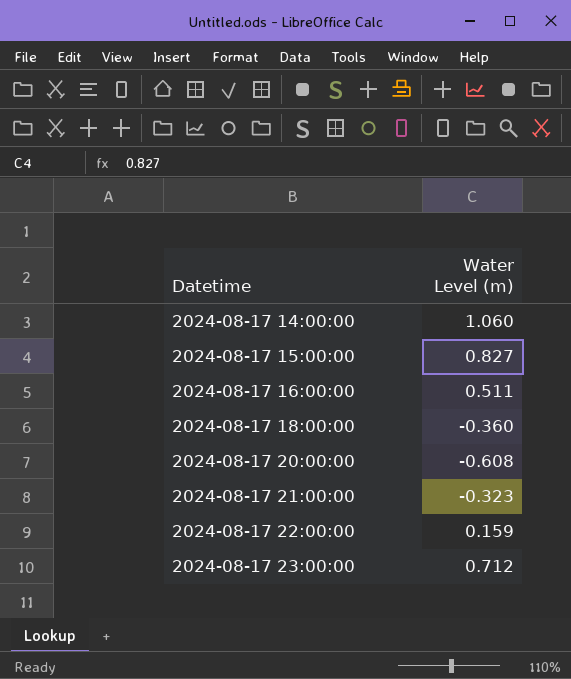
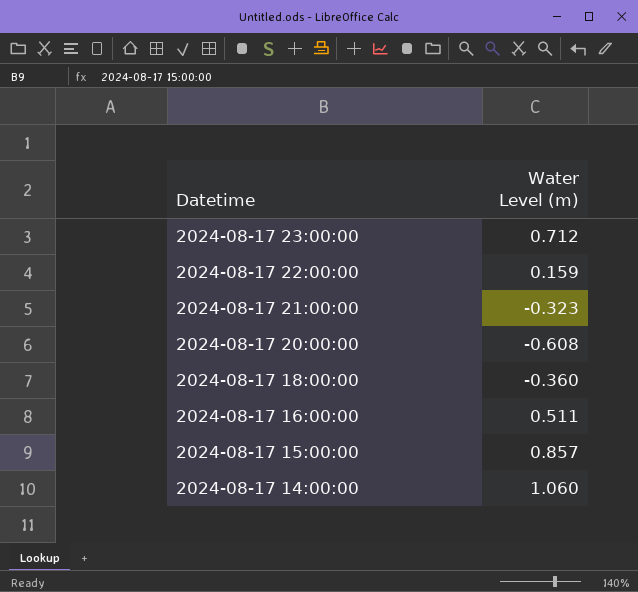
row order: Datetime ascending -> Datetime descending
2024-08-17 15:00:00 | Water Level (m): 0.827 -> 0.857

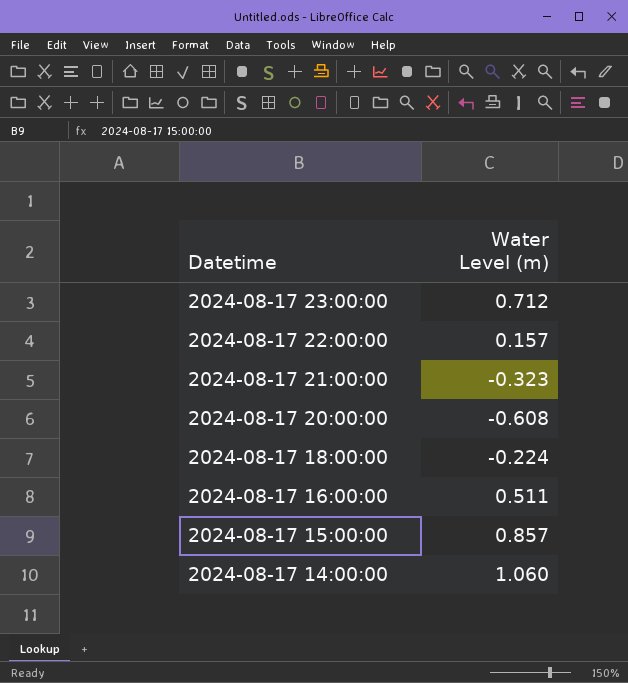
2024-08-17 22:00:00 | Water Level (m): 0.159 -> 0.157
2024-08-17 18:00:00 | Water Level (m): -0.360 -> -0.224

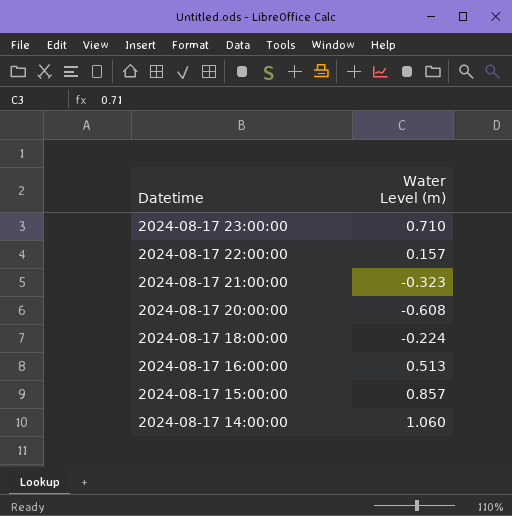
2024-08-17 23:00:00 | Water Level (m): 0.712 -> 0.710
2024-08-17 16:00:00 | Water Level (m): 0.511 -> 0.513

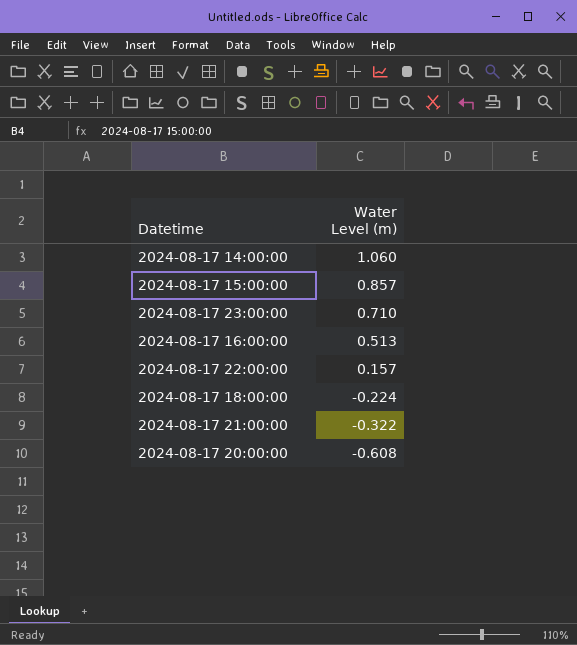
row order: Datetime descending -> Water Level (m) descending
2024-08-17 21:00:00 | Water Level (m): -0.323 -> -0.322

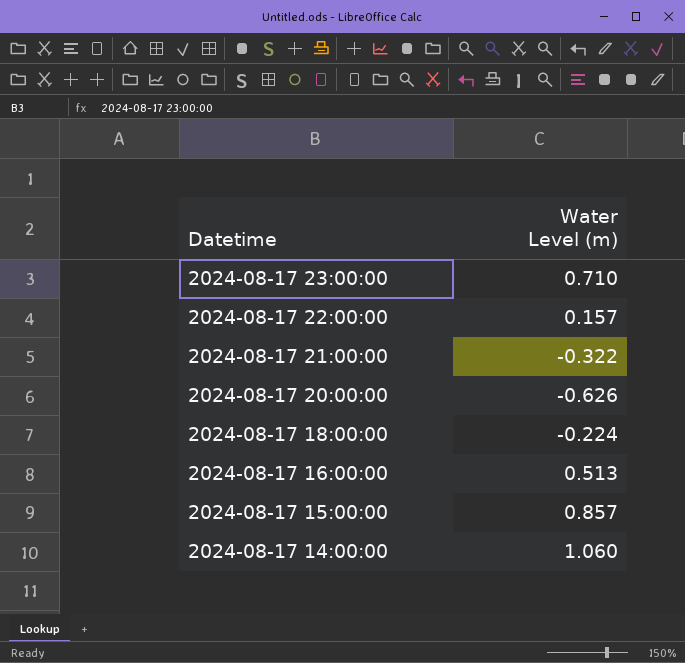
row order: Water Level (m) descending -> Datetime descending
2024-08-17 20:00:00 | Water Level (m): -0.608 -> -0.626

